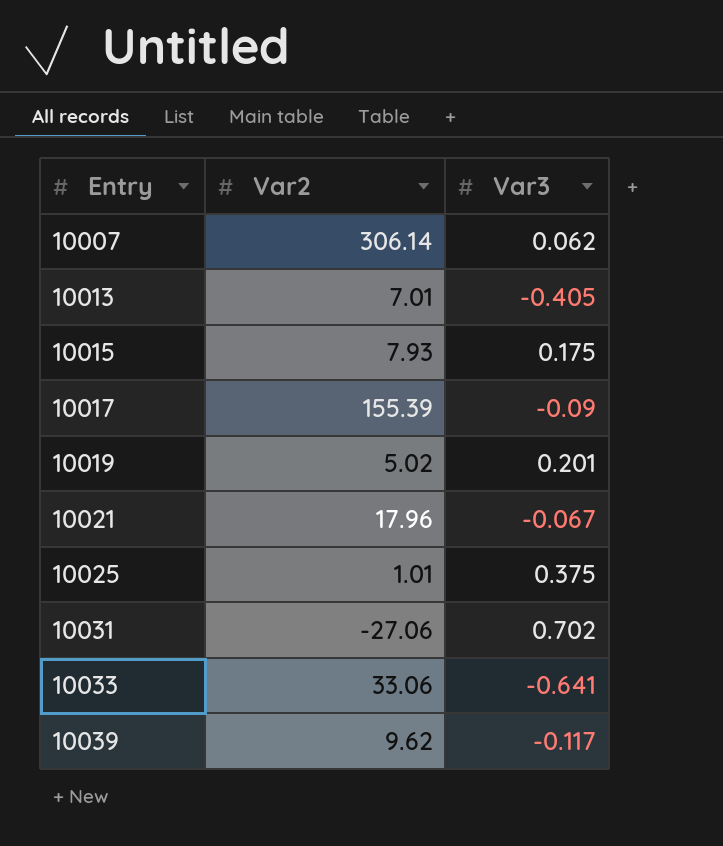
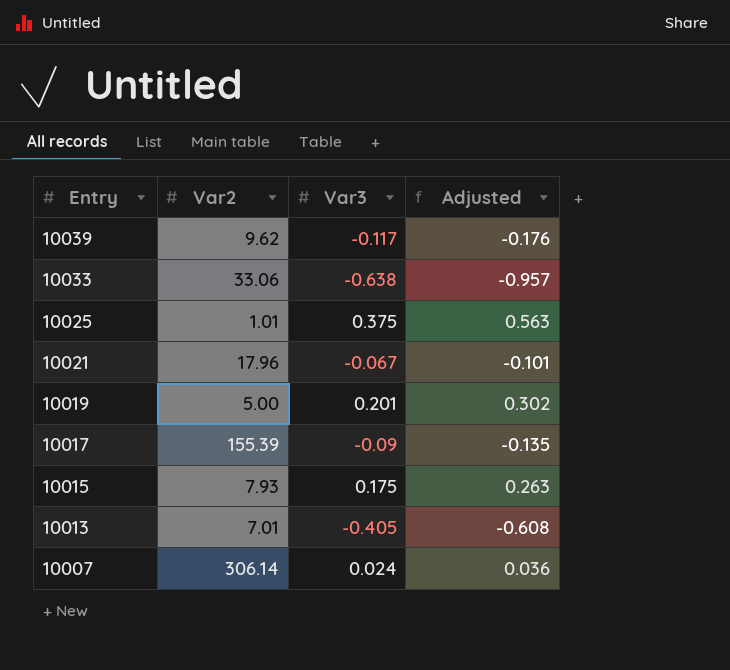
row order: Entry ascending -> Entry descending
column Adjusted | formula: none -> [Var3] * 1.5
row 10031: -27.06 | 0.702 -> none
10033 | Var3: -0.641 -> -0.638
10019 | Var2: 5.02 -> 5.00
10007 | Var3: 0.062 -> 0.024

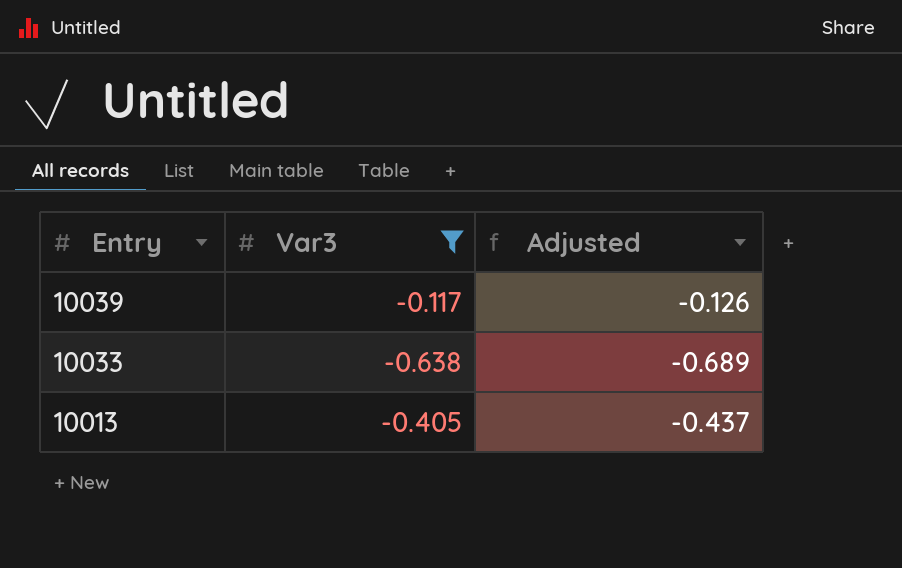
filter: none -> Var3 <= -0.117
column Var2 | position: 2 -> none
column Adjusted | formula: [Var3] * 1.5 -> [Var3] * 1.08

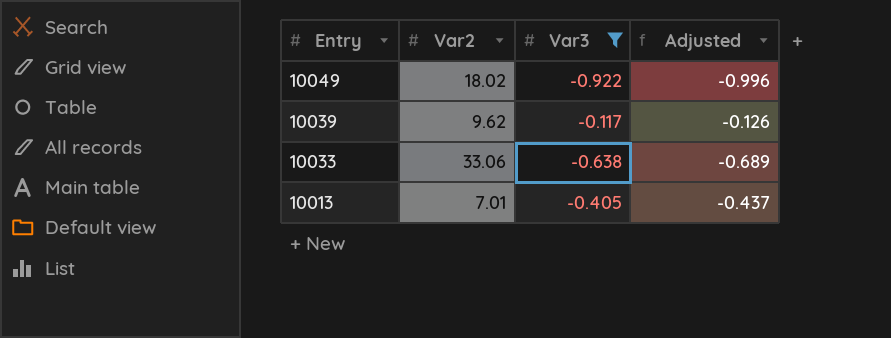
column Var2 | position: none -> 2
row 10049: none -> 18.02 | -0.922 | -0.996

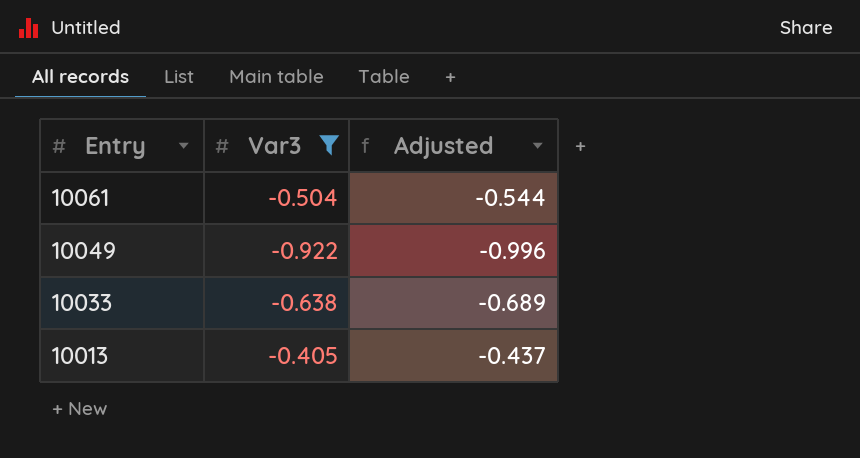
column Var2 | position: 2 -> none
row 10039: 9.62 | -0.117 | -0.126 -> none
row 10061: none -> -0.504 | -0.544

